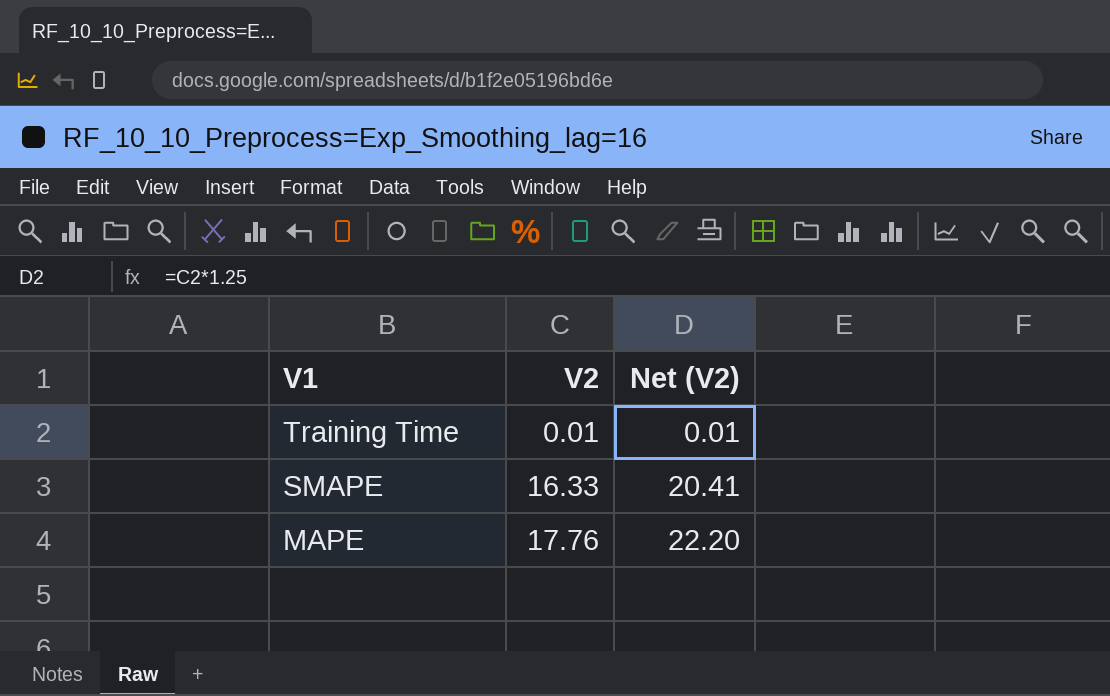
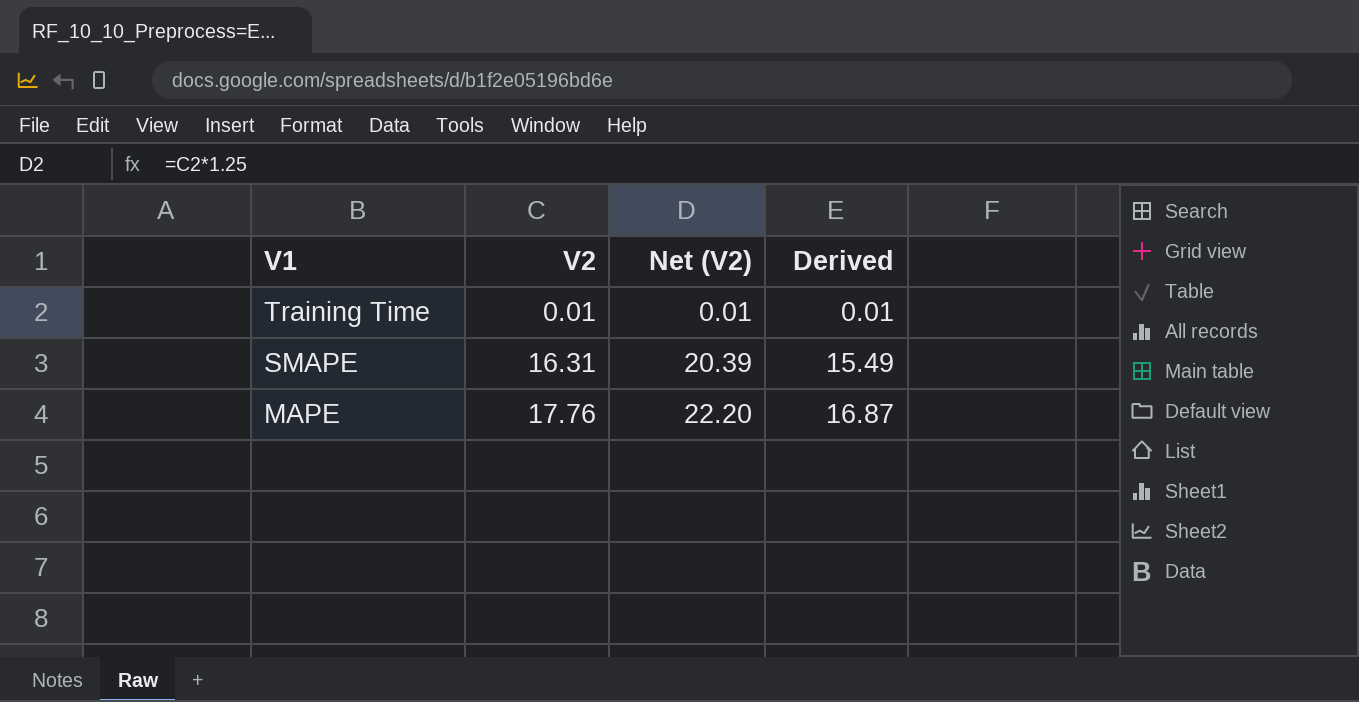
column Derived | formula: none -> [V2] * 0.95
SMAPE | V2: 16.33 -> 16.31
SMAPE | Net (V2): 20.41 -> 20.39

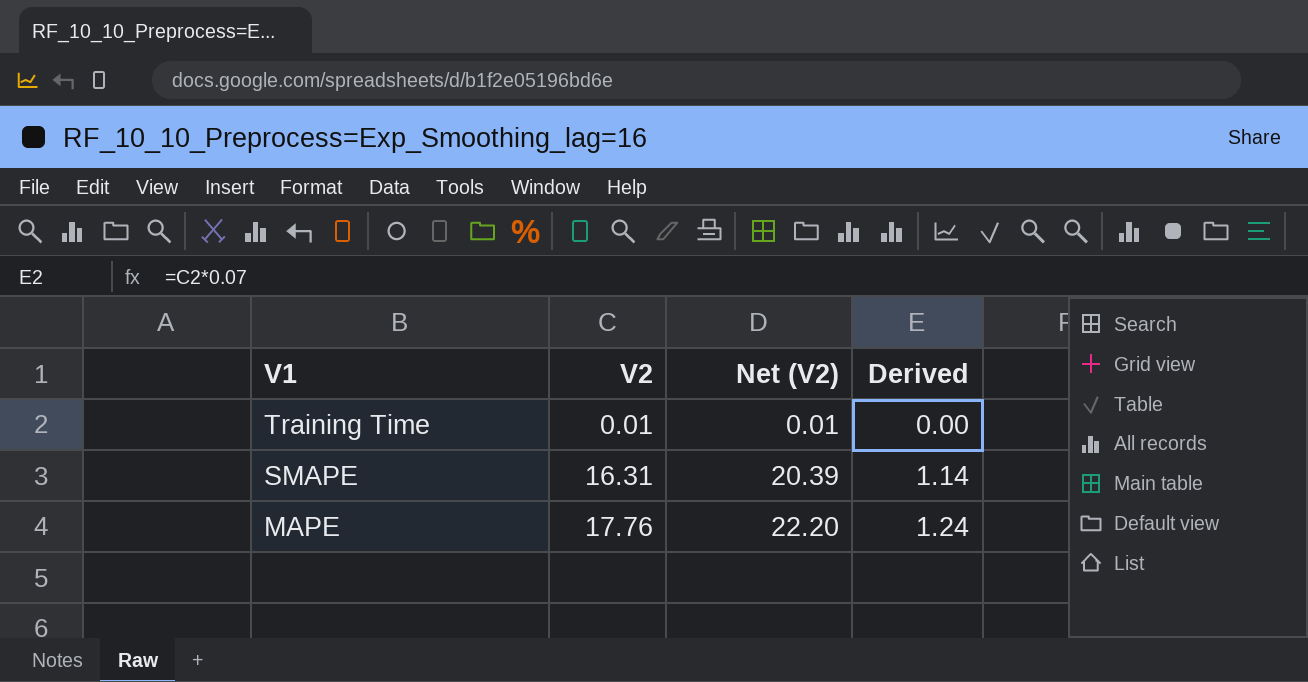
column Derived | formula: [V2] * 0.95 -> [V2] * 0.07

